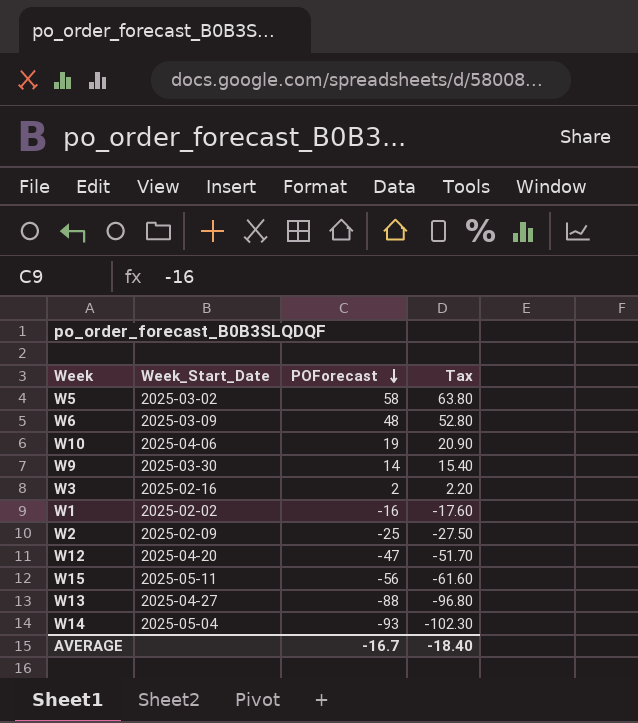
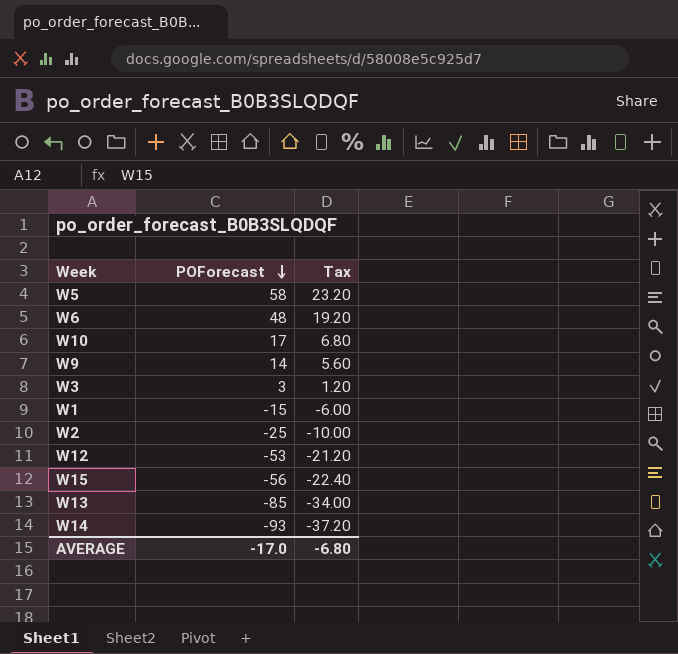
column Week_Start_Date | position: 2 -> none
column Tax | formula: [POForecast] * 1.1 -> [POForecast] * 0.4
W10 | POForecast: 19 -> 17
W3 | POForecast: 2 -> 3
W1 | POForecast: -16 -> -15
W12 | POForecast: -47 -> -53
W13 | POForecast: -88 -> -85
AVERAGE | POForecast: -16.7 -> -17.0
AVERAGE | Tax: -18.40 -> -6.80

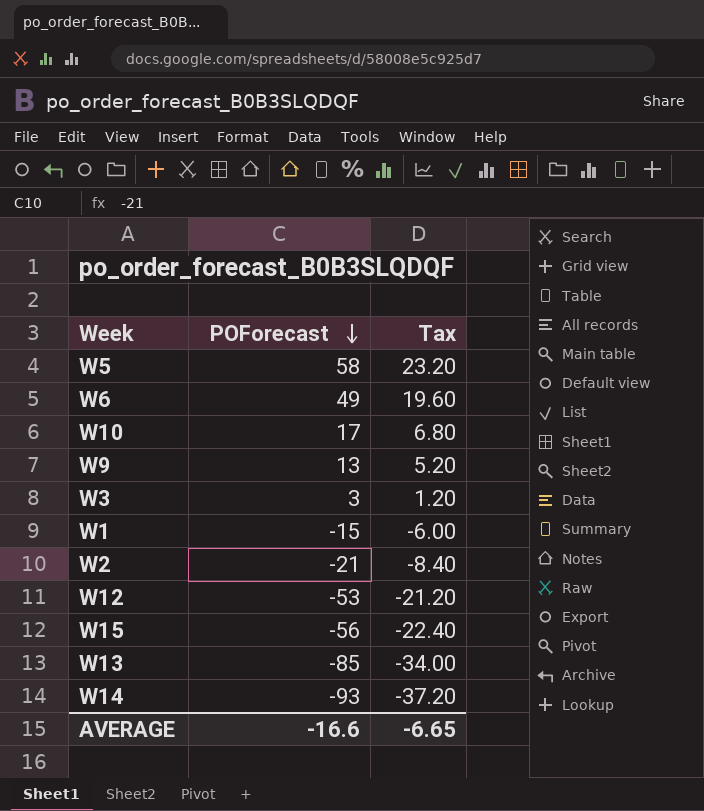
W6 | POForecast: 48 -> 49
W6 | Tax: 19.20 -> 19.60
W9 | POForecast: 14 -> 13
W9 | Tax: 5.60 -> 5.20
W2 | POForecast: -25 -> -21
W2 | Tax: -10.00 -> -8.40
AVERAGE | POForecast: -17.0 -> -16.6
AVERAGE | Tax: -6.80 -> -6.65

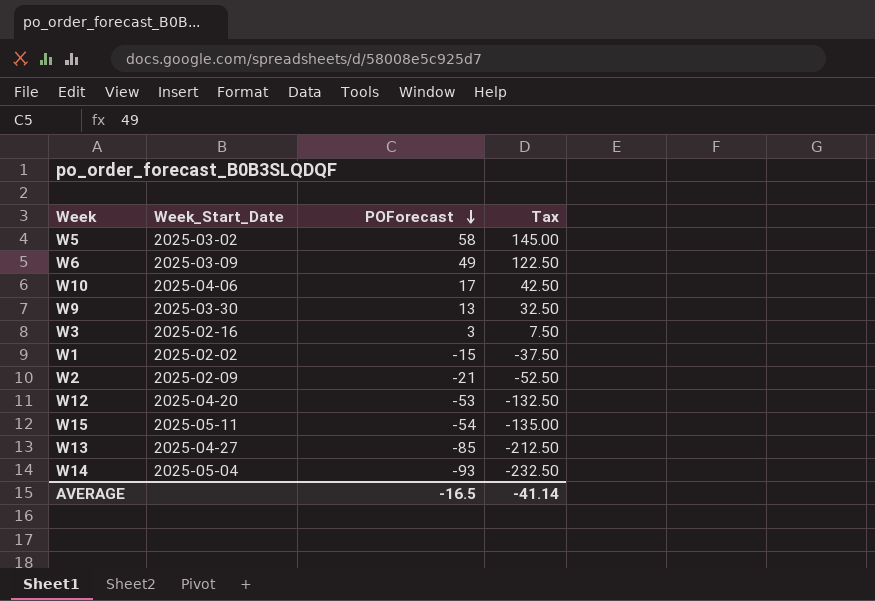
column Week_Start_Date | position: none -> 2
column Tax | formula: [POForecast] * 0.4 -> [POForecast] * 2.5
W15 | POForecast: -56 -> -54
AVERAGE | POForecast: -16.6 -> -16.5
AVERAGE | Tax: -6.65 -> -41.14

